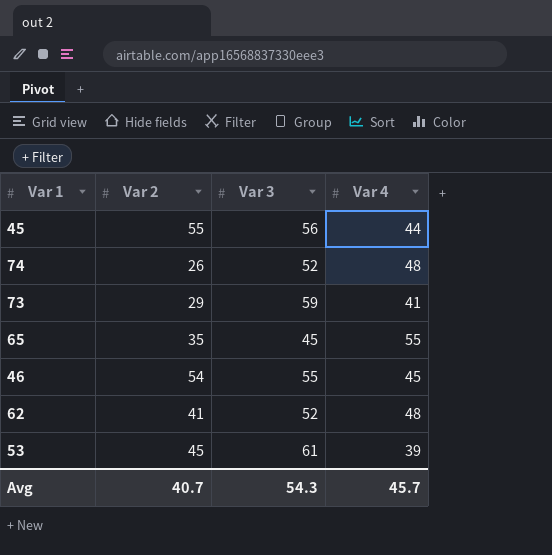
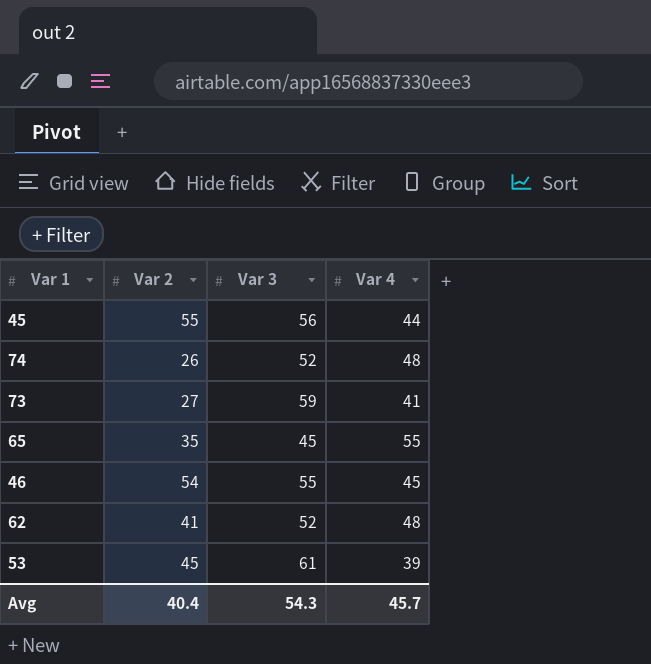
73 | Var 2: 29 -> 27
Avg | Var 2: 40.7 -> 40.4

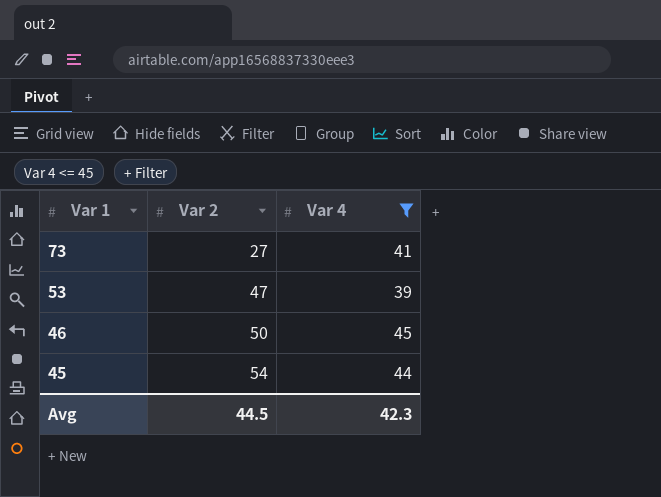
filter: none -> Var 4 <= 45
row order: none -> Var 1 descending
column Var 3 | position: 3 -> none
53 | Var 2: 45 -> 47
46 | Var 2: 54 -> 50
45 | Var 2: 55 -> 54
Avg | Var 2: 40.4 -> 44.5
Avg | Var 4: 45.7 -> 42.3

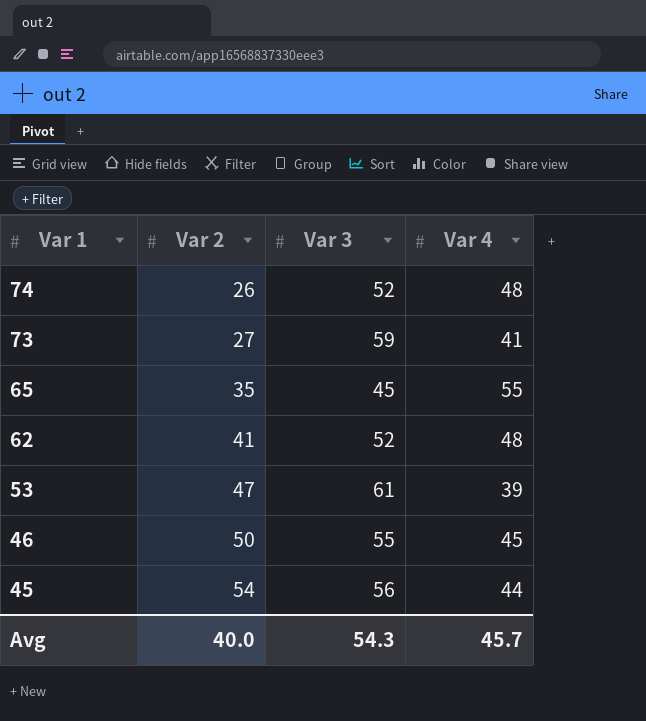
filter: Var 4 <= 45 -> none
column Var 3 | position: none -> 3
Avg | Var 2: 44.5 -> 40.0
Avg | Var 4: 42.3 -> 45.7

